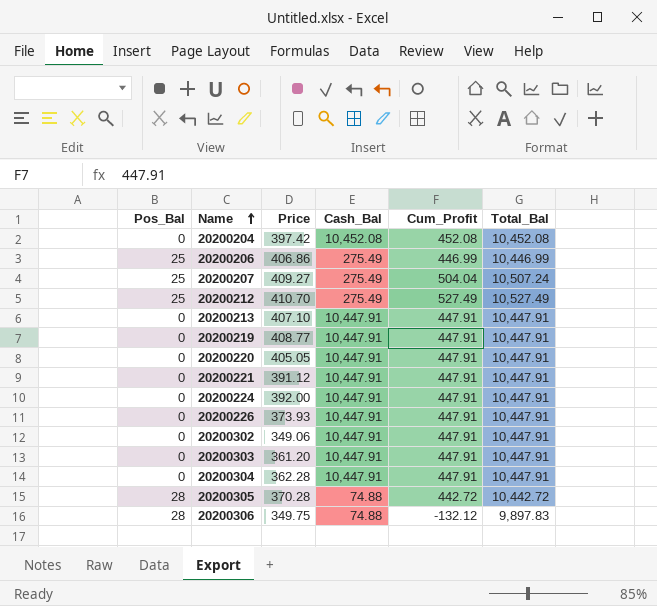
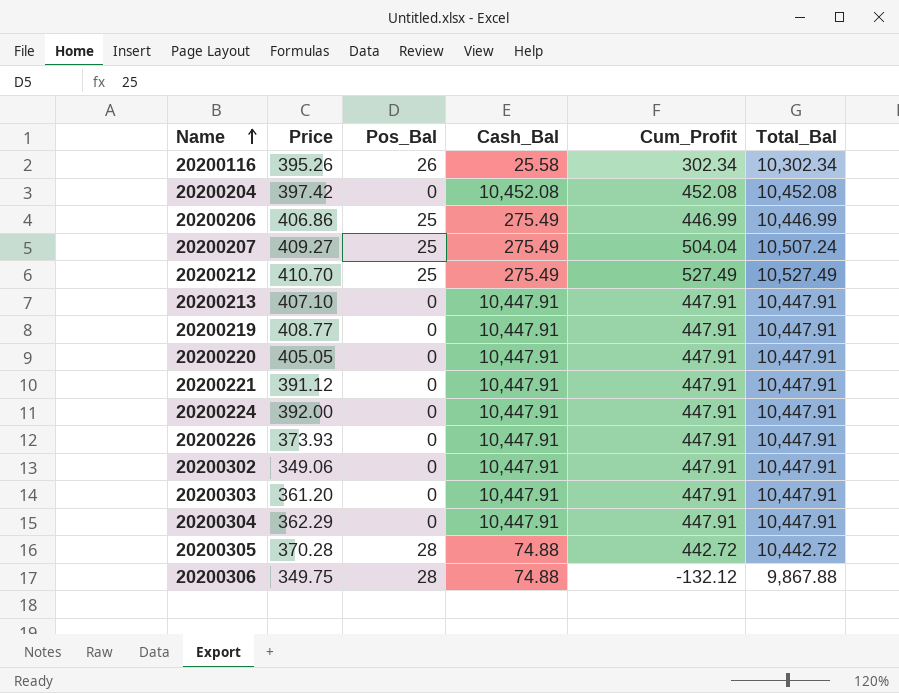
column Pos_Bal | position: 1 -> 3
row 20200116: none -> 395.26 | 26 | 25.58 | 302.34 | 10,302.34
20200304 | Price: 362.28 -> 362.29
20200306 | Total_Bal: 9,897.83 -> 9,867.88

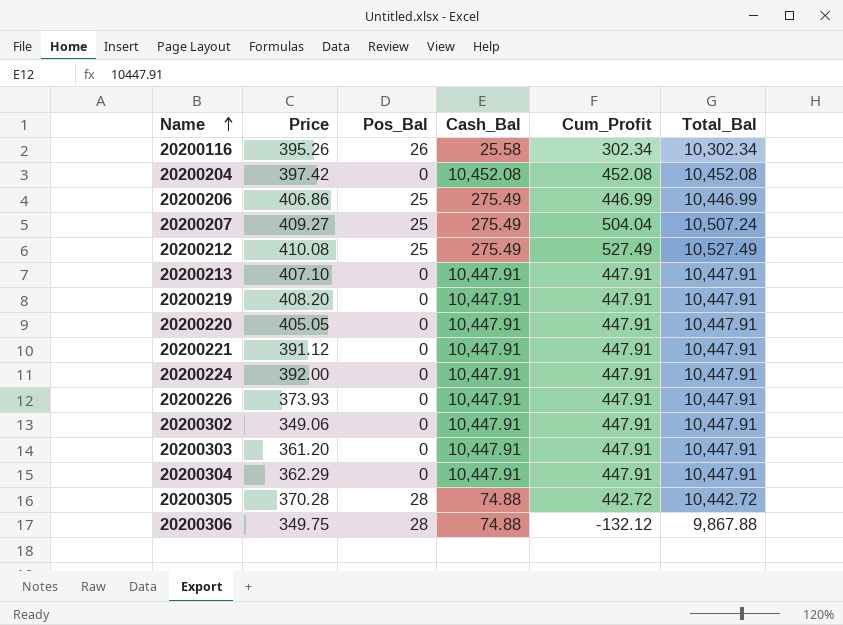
20200212 | Price: 410.70 -> 410.08
20200219 | Price: 408.77 -> 408.20

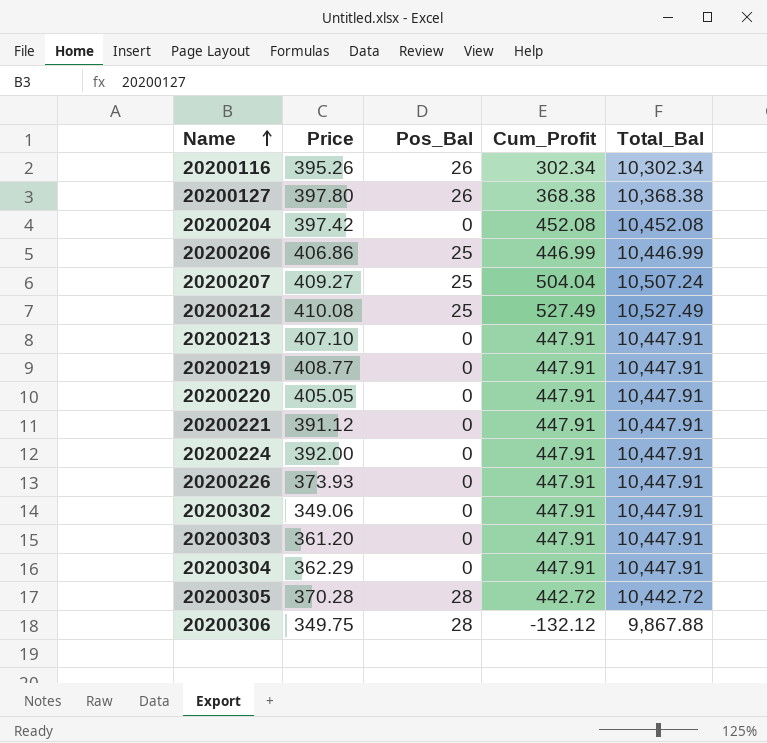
column Cash_Bal | position: 4 -> none
row 20200127: none -> 397.80 | 26 | 368.38 | 10,368.38
20200219 | Price: 408.20 -> 408.77

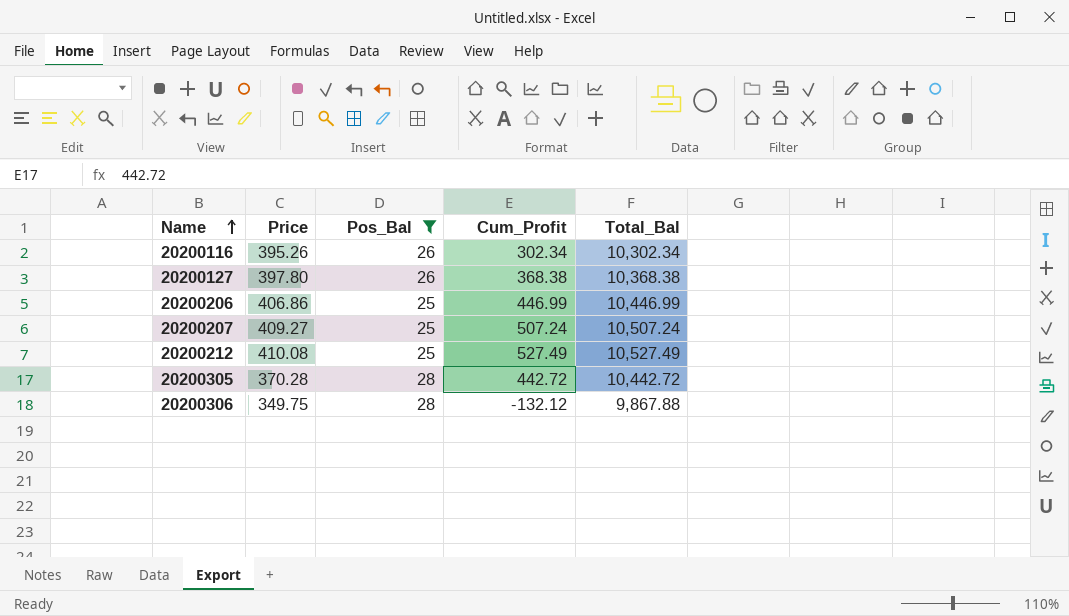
filter: none -> Pos_Bal != 0
20200207 | Cum_Profit: 504.04 -> 507.24

